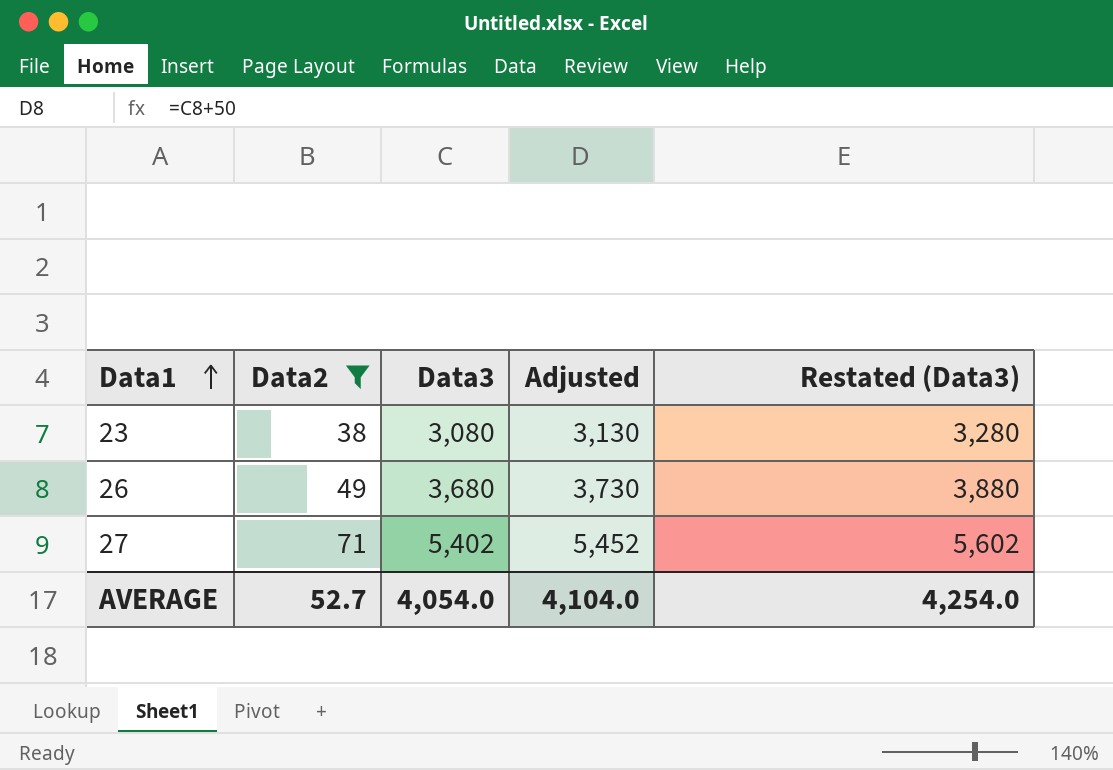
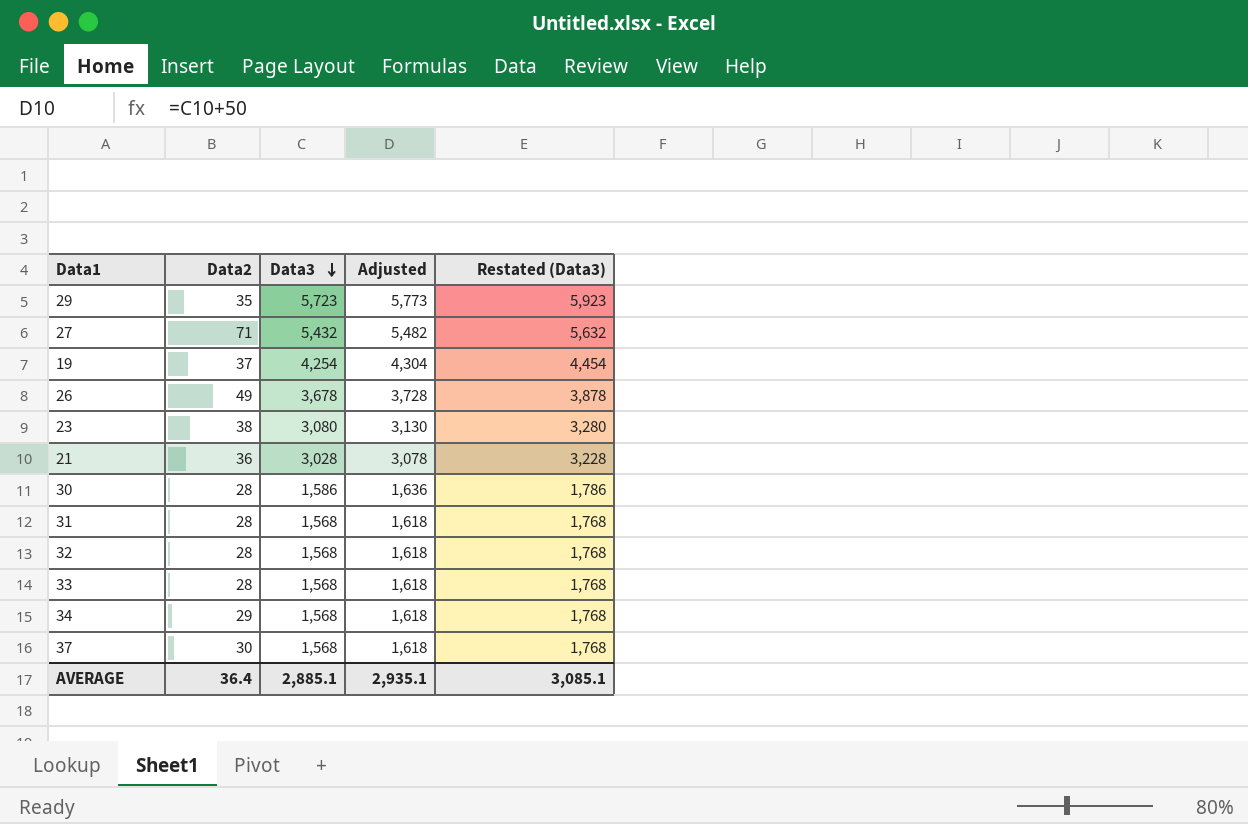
filter: Data2 >= 38 -> none
row order: Data1 ascending -> Data3 descending
27 | Data3: 5,402 -> 5,432
27 | Adjusted: 5,452 -> 5,482
27 | Restated (Data3): 5,602 -> 5,632
26 | Data3: 3,680 -> 3,678
26 | Adjusted: 3,730 -> 3,728
26 | Restated (Data3): 3,880 -> 3,878
AVERAGE | Data2: 52.7 -> 36.4
AVERAGE | Data3: 4,054.0 -> 2,885.1
AVERAGE | Adjusted: 4,104.0 -> 2,935.1
AVERAGE | Restated (Data3): 4,254.0 -> 3,085.1

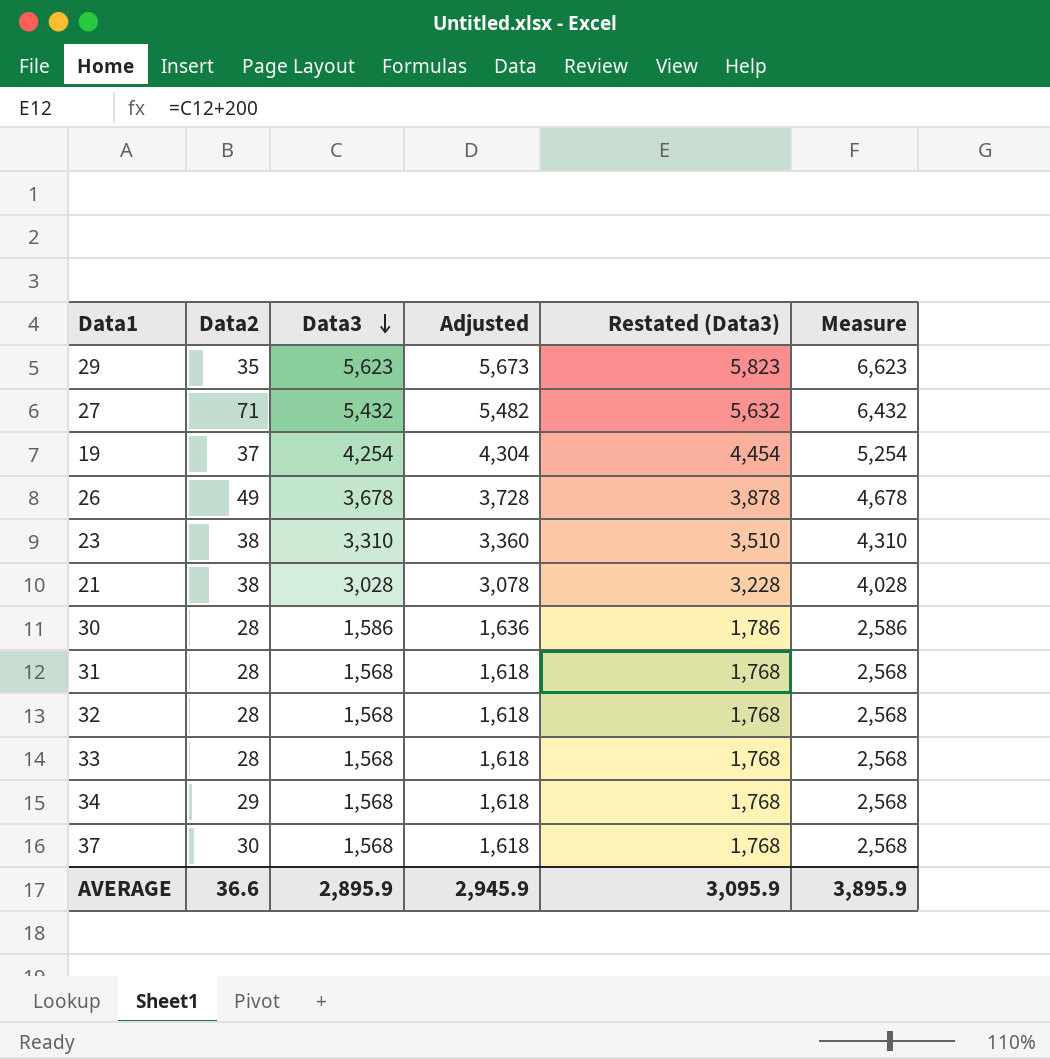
column Measure | formula: none -> [Data3] + 1000
29 | Data3: 5,723 -> 5,623
29 | Adjusted: 5,773 -> 5,673
29 | Restated (Data3): 5,923 -> 5,823
23 | Data3: 3,080 -> 3,310
23 | Adjusted: 3,130 -> 3,360
23 | Restated (Data3): 3,280 -> 3,510
21 | Data2: 36 -> 38
AVERAGE | Data2: 36.4 -> 36.6
AVERAGE | Data3: 2,885.1 -> 2,895.9
AVERAGE | Adjusted: 2,935.1 -> 2,945.9
AVERAGE | Restated (Data3): 3,085.1 -> 3,095.9

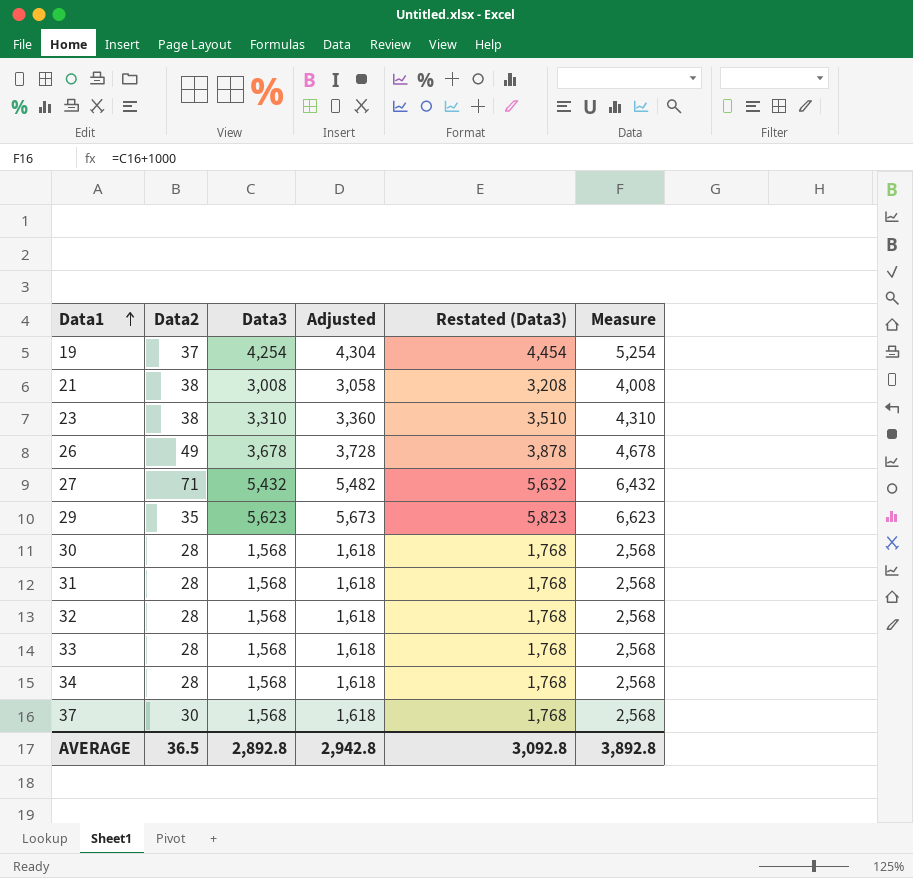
row order: Data3 descending -> Data1 ascending
21 | Data3: 3,028 -> 3,008
21 | Adjusted: 3,078 -> 3,058
21 | Restated (Data3): 3,228 -> 3,208
21 | Measure: 4,028 -> 4,008
30 | Data3: 1,586 -> 1,568
30 | Adjusted: 1,636 -> 1,618
30 | Restated (Data3): 1,786 -> 1,768
30 | Measure: 2,586 -> 2,568
34 | Data2: 29 -> 28
AVERAGE | Data2: 36.6 -> 36.5
AVERAGE | Data3: 2,895.9 -> 2,892.8
AVERAGE | Adjusted: 2,945.9 -> 2,942.8
AVERAGE | Restated (Data3): 3,095.9 -> 3,092.8
AVERAGE | Measure: 3,895.9 -> 3,892.8

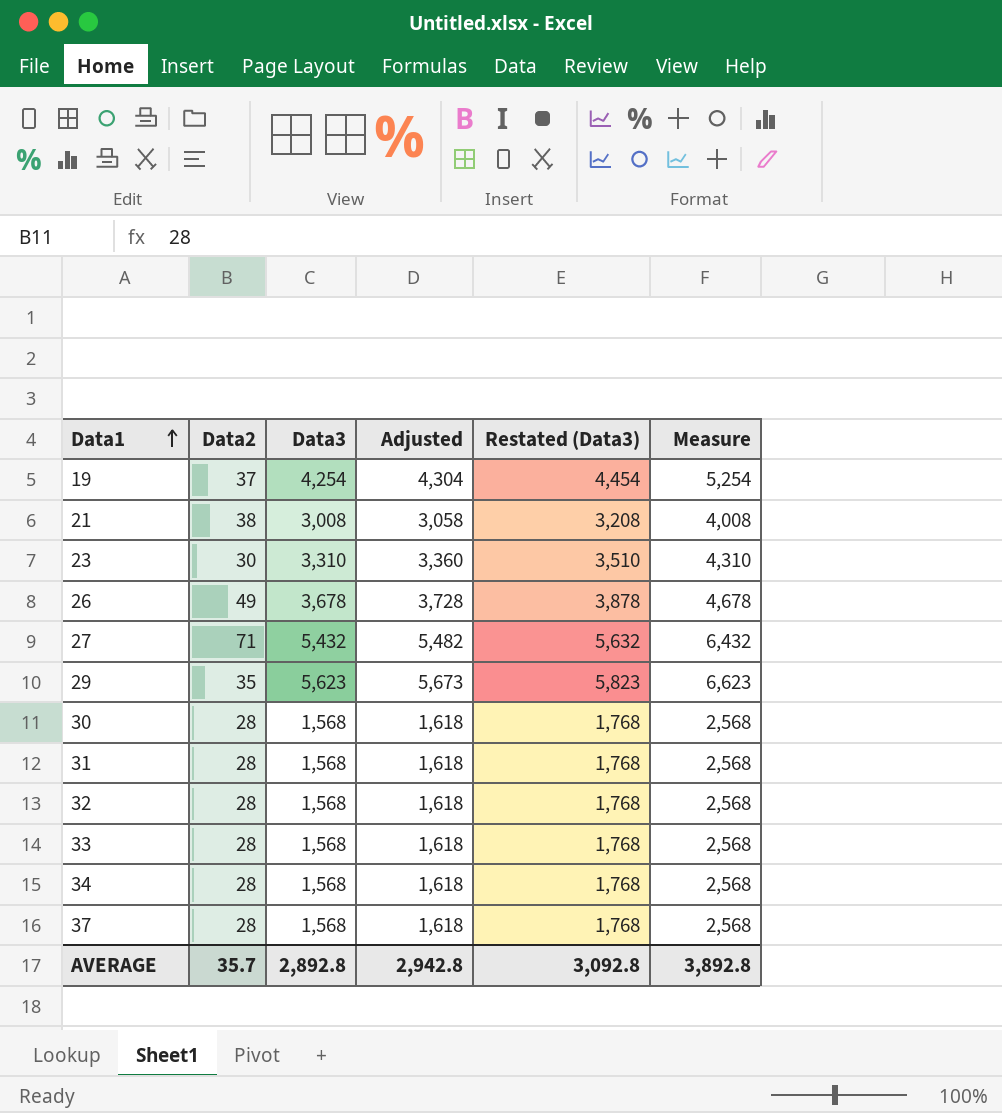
23 | Data2: 38 -> 30
37 | Data2: 30 -> 28
AVERAGE | Data2: 36.5 -> 35.7

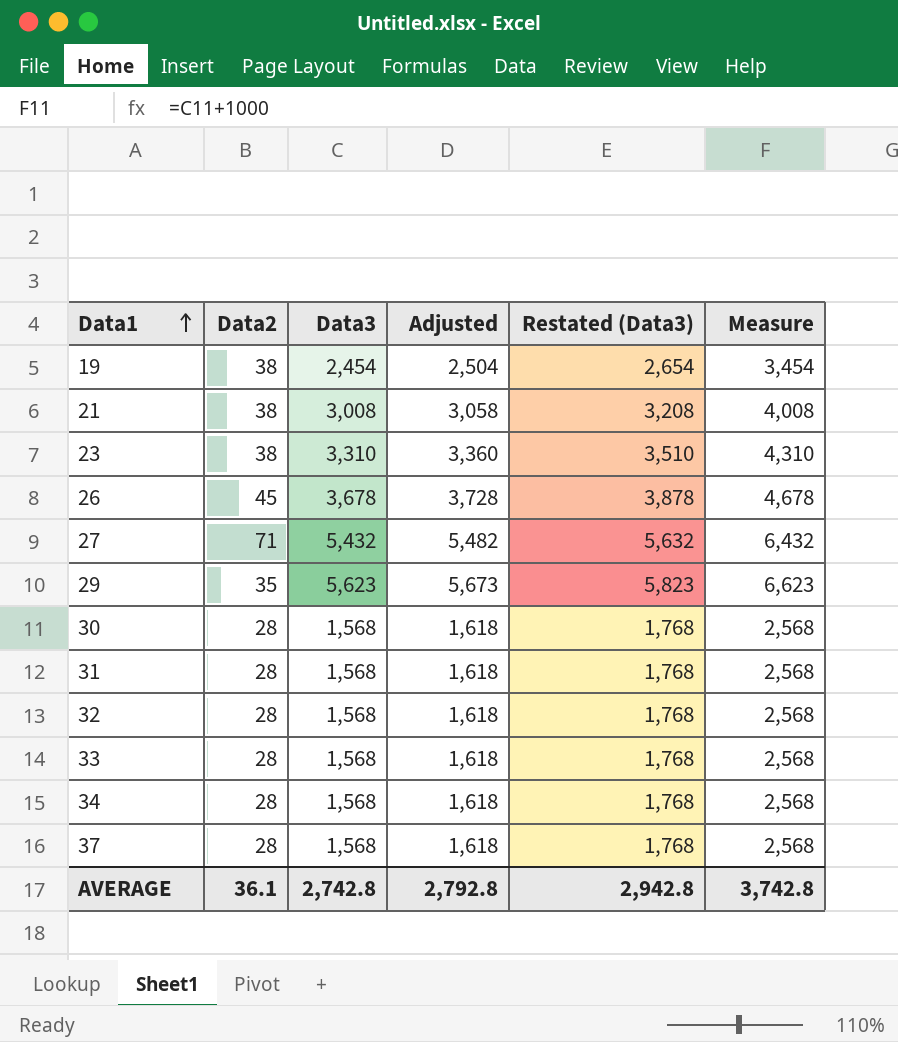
19 | Data2: 37 -> 38
19 | Data3: 4,254 -> 2,454
19 | Adjusted: 4,304 -> 2,504
19 | Restated (Data3): 4,454 -> 2,654
19 | Measure: 5,254 -> 3,454
23 | Data2: 30 -> 38
26 | Data2: 49 -> 45
AVERAGE | Data2: 35.7 -> 36.1
AVERAGE | Data3: 2,892.8 -> 2,742.8
AVERAGE | Adjusted: 2,942.8 -> 2,792.8
AVERAGE | Restated (Data3): 3,092.8 -> 2,942.8
AVERAGE | Measure: 3,892.8 -> 3,742.8

